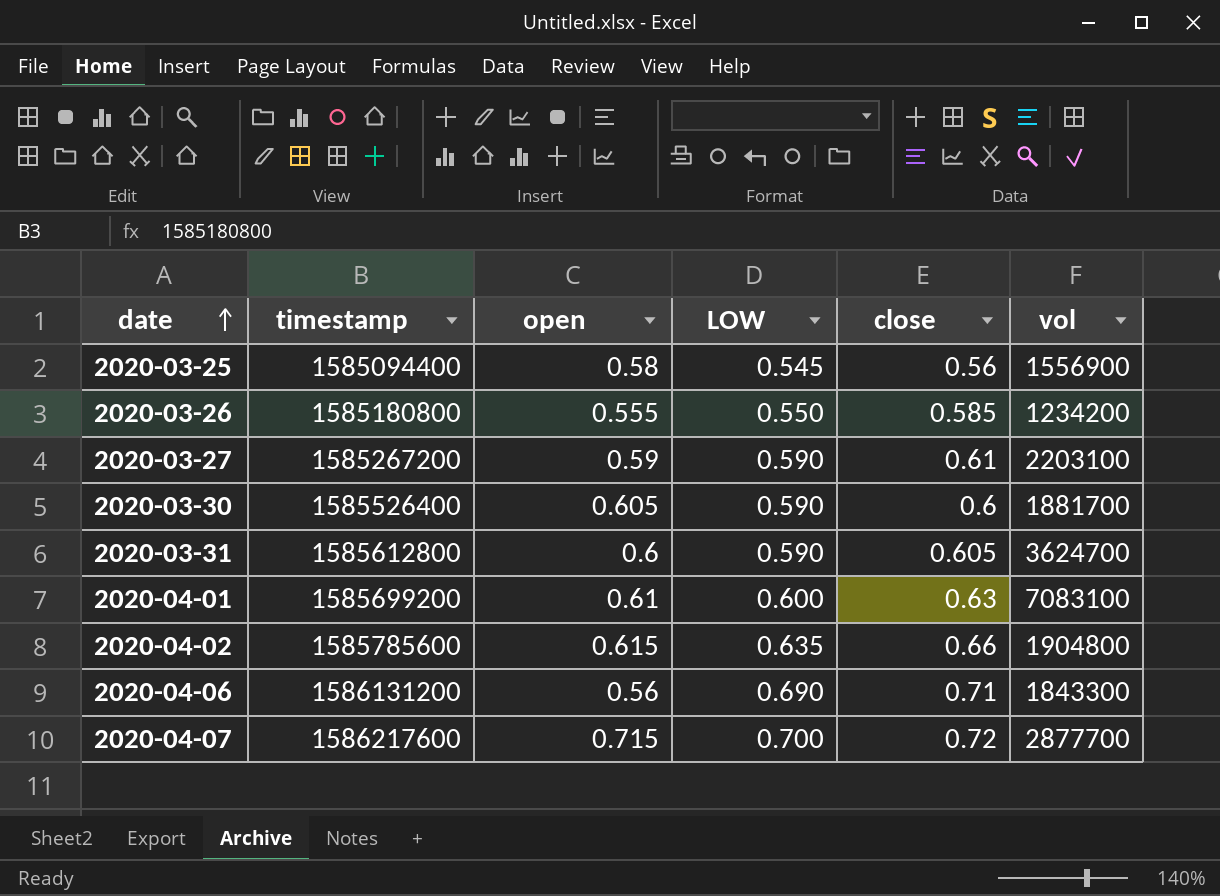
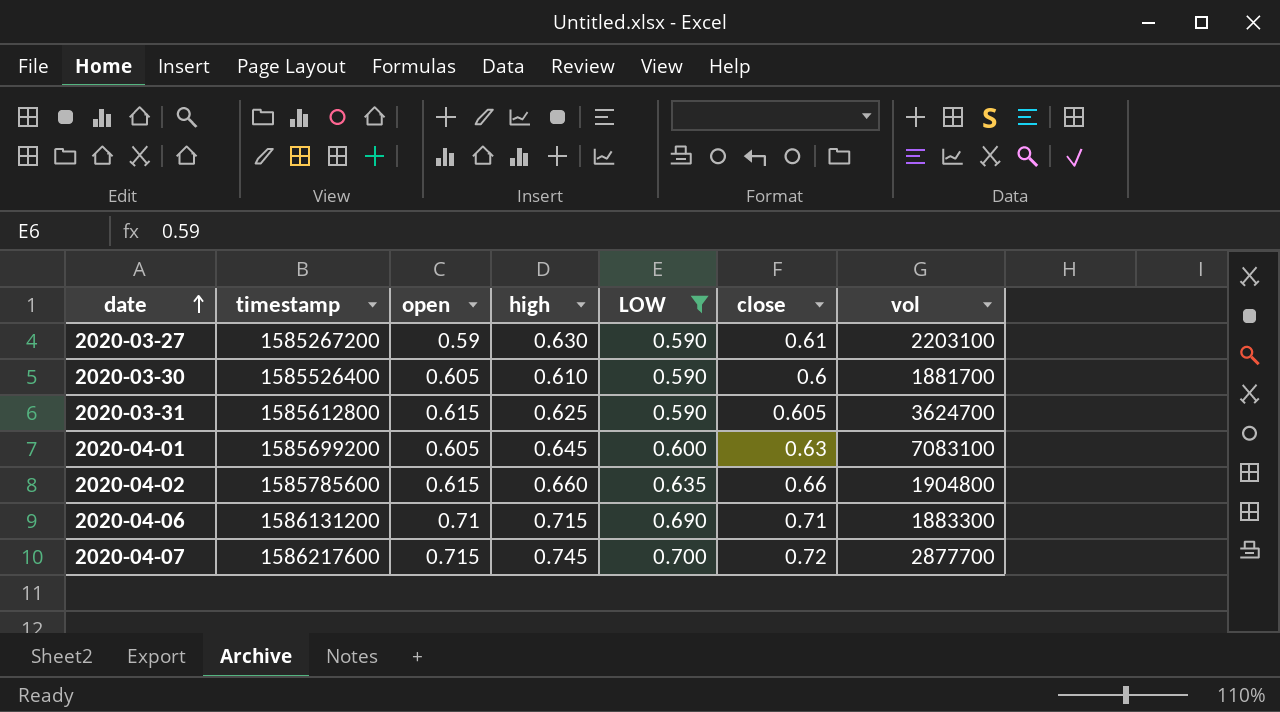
filter: none -> LOW >= 0.590
column high | position: none -> 4
2020-03-31 | open: 0.6 -> 0.615
2020-04-01 | open: 0.61 -> 0.605
2020-04-06 | open: 0.56 -> 0.71
2020-04-06 | vol: 1843300 -> 1883300

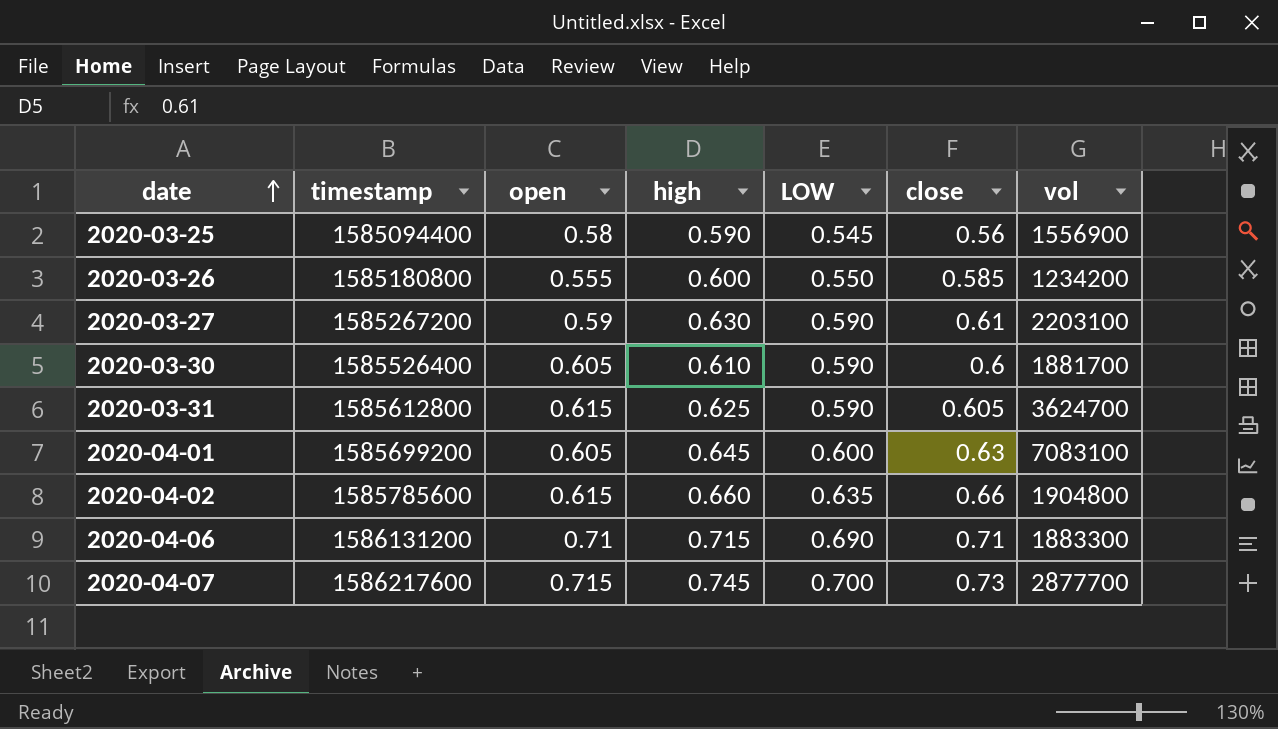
filter: LOW >= 0.590 -> none
2020-04-07 | close: 0.72 -> 0.73

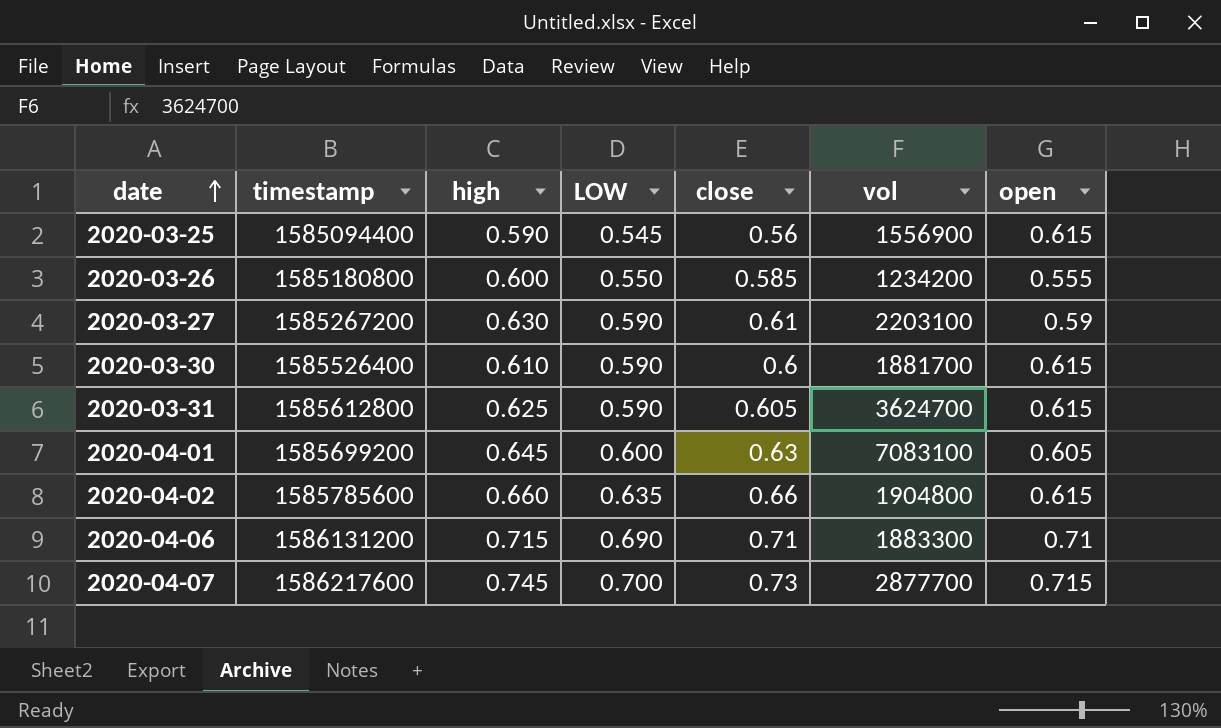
column open | position: 3 -> 7
2020-03-25 | open: 0.58 -> 0.615
2020-03-30 | open: 0.605 -> 0.615

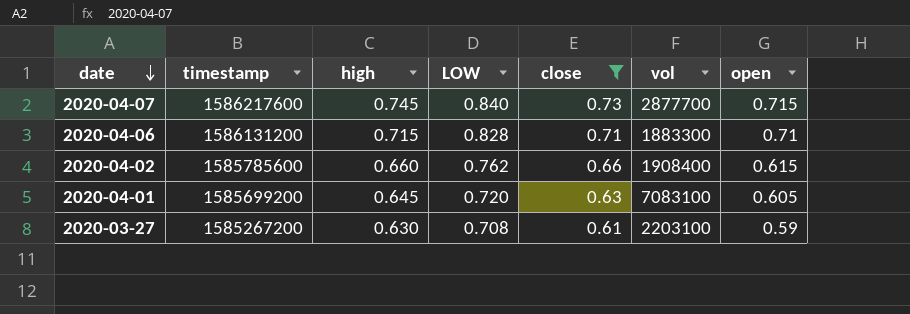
filter: none -> close >= 0.61
row order: date ascending -> date descending
2020-04-07 | LOW: 0.700 -> 0.840
2020-04-06 | LOW: 0.690 -> 0.828
2020-04-02 | LOW: 0.635 -> 0.762
2020-04-02 | vol: 1904800 -> 1908400
2020-04-01 | LOW: 0.600 -> 0.720
2020-03-27 | LOW: 0.590 -> 0.708

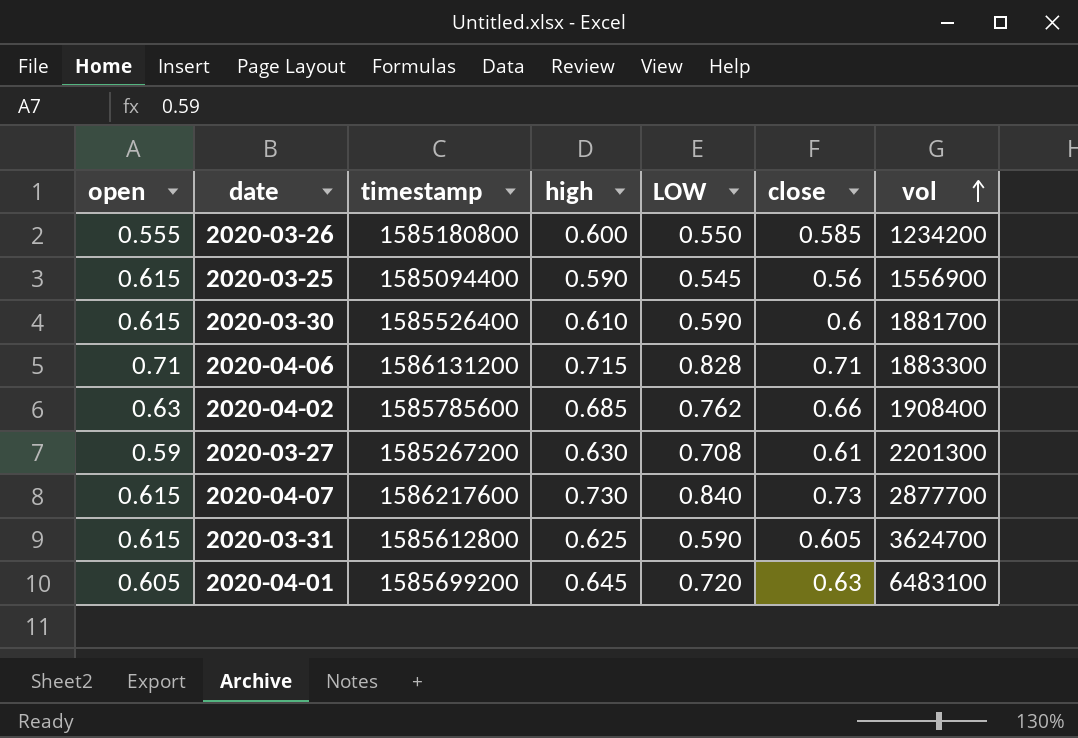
filter: close >= 0.61 -> none
row order: date descending -> vol ascending
column open | position: 7 -> 1
2020-04-02 | open: 0.615 -> 0.63
2020-04-02 | high: 0.660 -> 0.685
2020-03-27 | vol: 2203100 -> 2201300
2020-04-07 | open: 0.715 -> 0.615
2020-04-07 | high: 0.745 -> 0.730
2020-04-01 | vol: 7083100 -> 6483100

